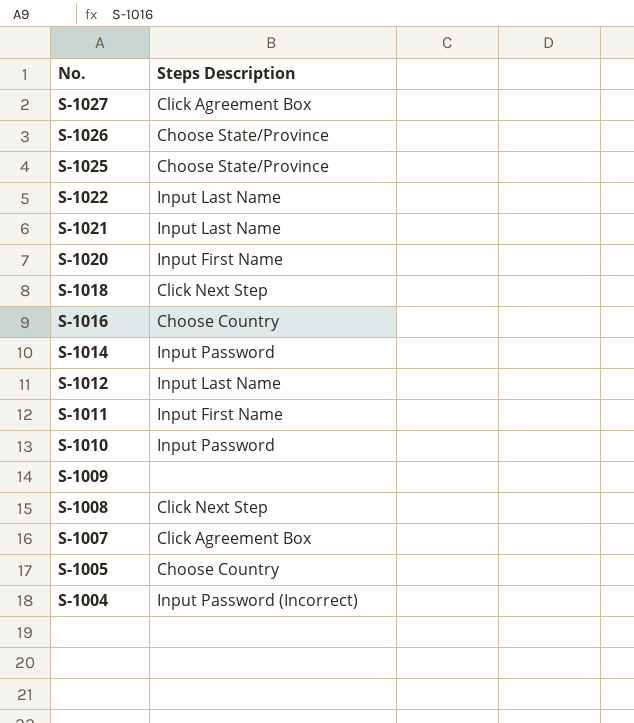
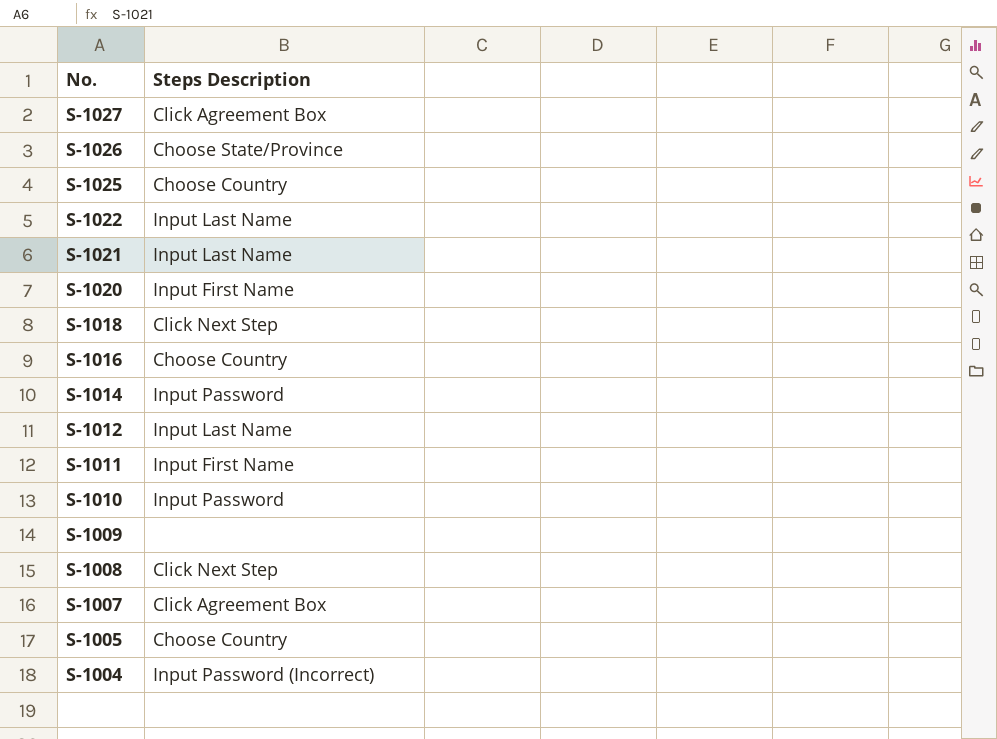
S-1025 | Steps Description: Choose State/Province -> Choose Country

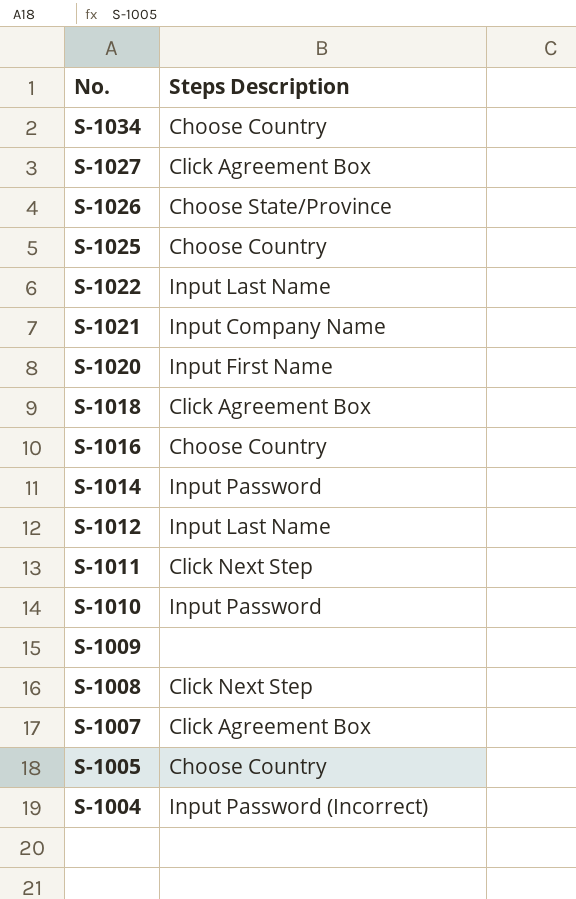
row S-1034: none -> Choose Country
S-1021 | Steps Description: Input Last Name -> Input Company Name
S-1018 | Steps Description: Click Next Step -> Click Agreement Box
S-1011 | Steps Description: Input First Name -> Click Next Step

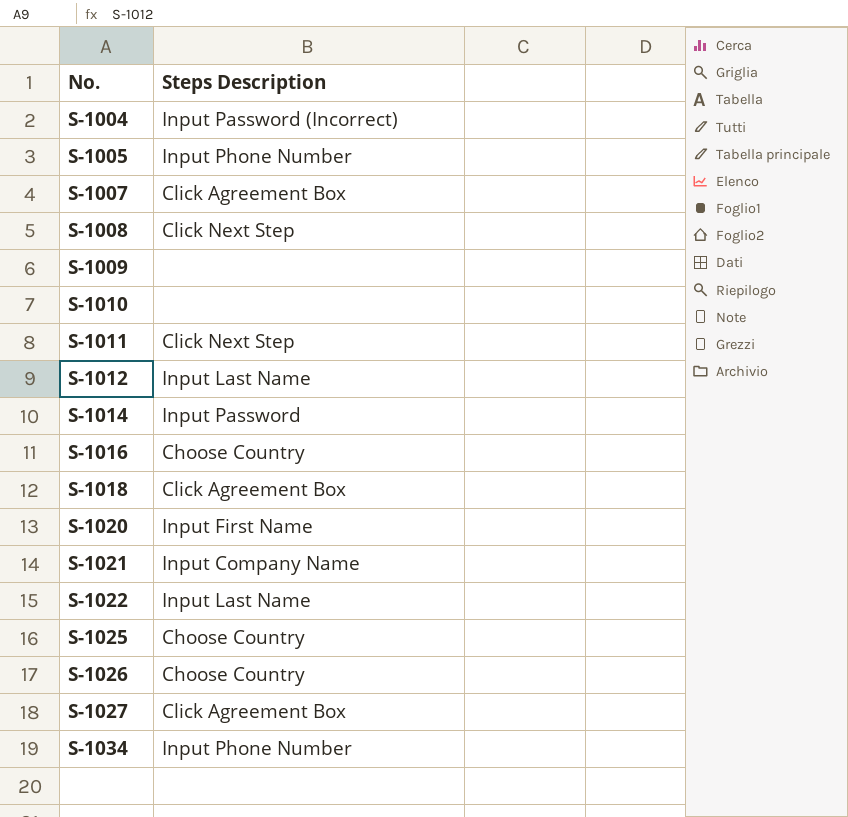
row order: No. descending -> No. ascending
S-1005 | Steps Description: Choose Country -> Input Phone Number
S-1010 | Steps Description: Input Password -> none
S-1026 | Steps Description: Choose State/Province -> Choose Country
S-1034 | Steps Description: Choose Country -> Input Phone Number

